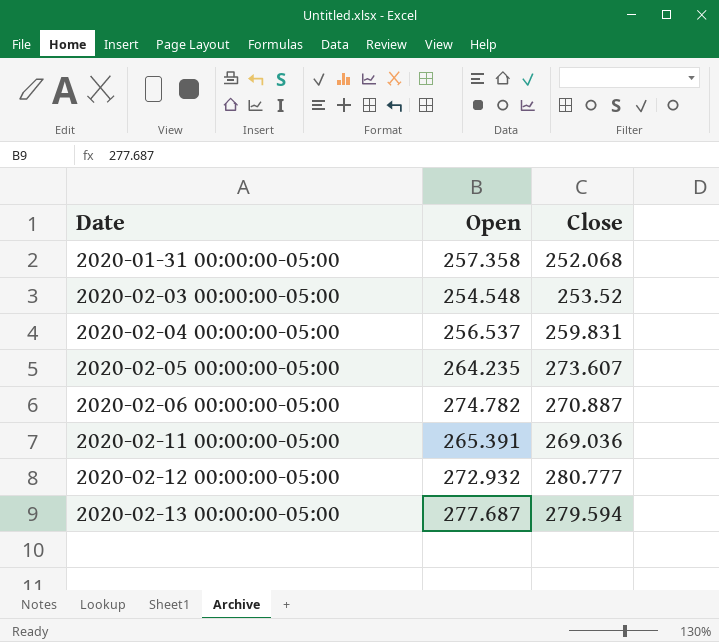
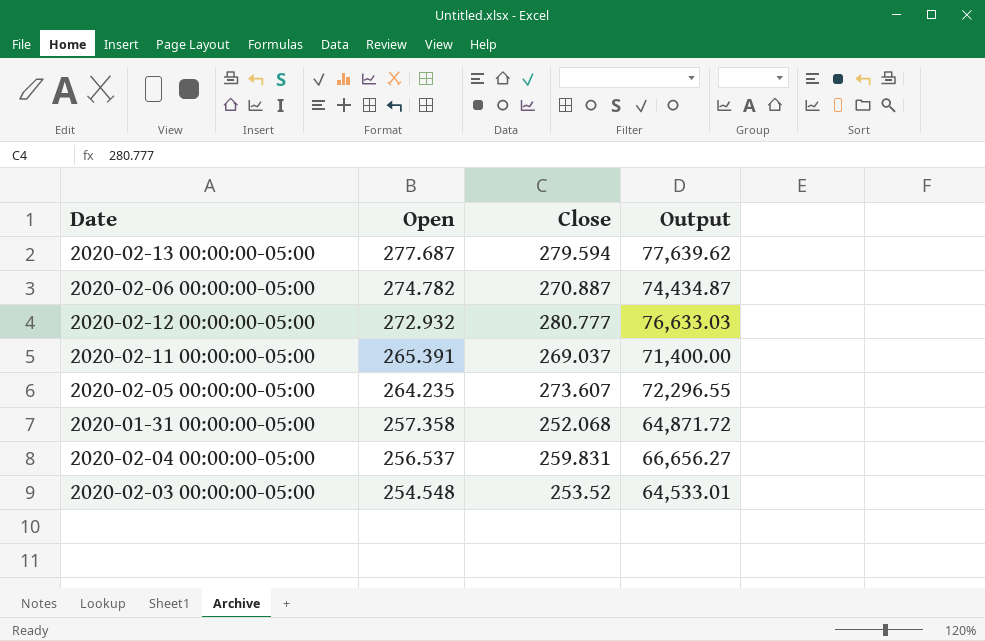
row order: Date ascending -> Open descending
column Output | formula: none -> [Open] * [Close]
2020-02-11 00:00:00-05:00 | Close: 269.036 -> 269.037

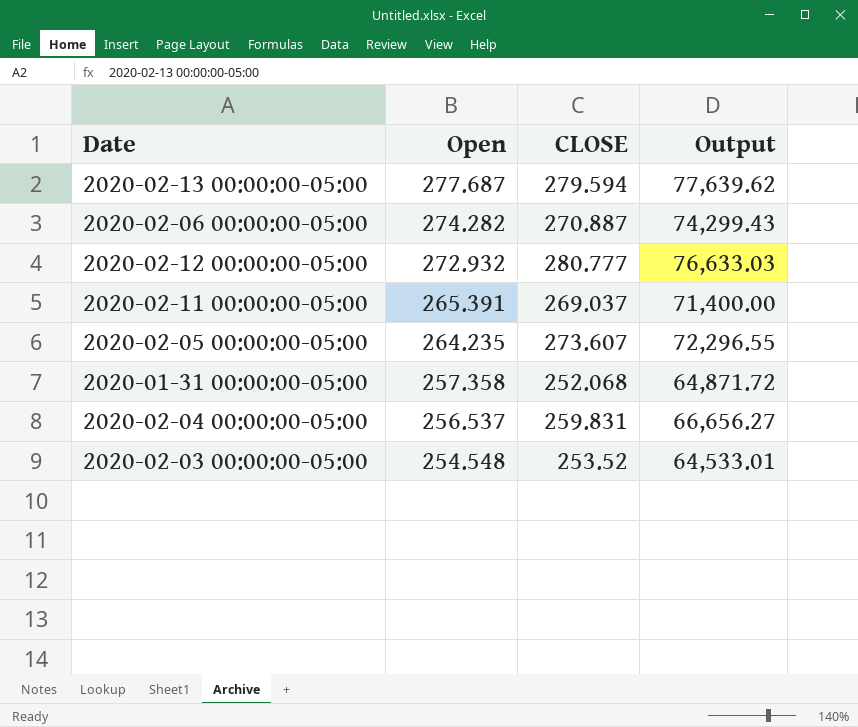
column name: Close -> CLOSE
2020-02-06 00:00:00-05:00 | Open: 274.782 -> 274.282
2020-02-06 00:00:00-05:00 | Output: 74,434.87 -> 74,299.43

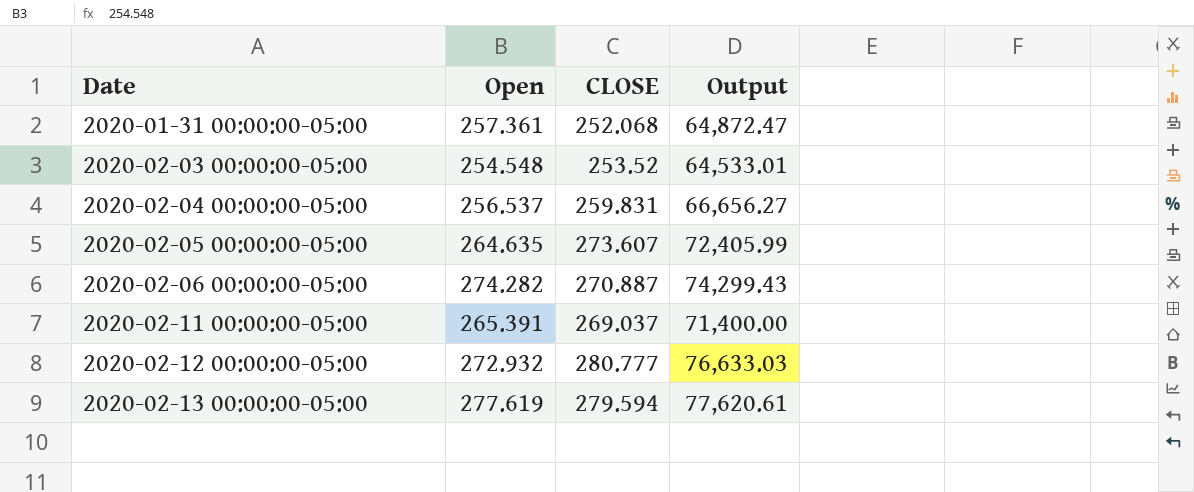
row order: Open descending -> Date ascending
2020-01-31 00:00:00-05:00 | Open: 257.358 -> 257.361
2020-01-31 00:00:00-05:00 | Output: 64,871.72 -> 64,872.47
2020-02-05 00:00:00-05:00 | Open: 264.235 -> 264.635
2020-02-05 00:00:00-05:00 | Output: 72,296.55 -> 72,405.99
2020-02-13 00:00:00-05:00 | Open: 277.687 -> 277.619
2020-02-13 00:00:00-05:00 | Output: 77,639.62 -> 77,620.61

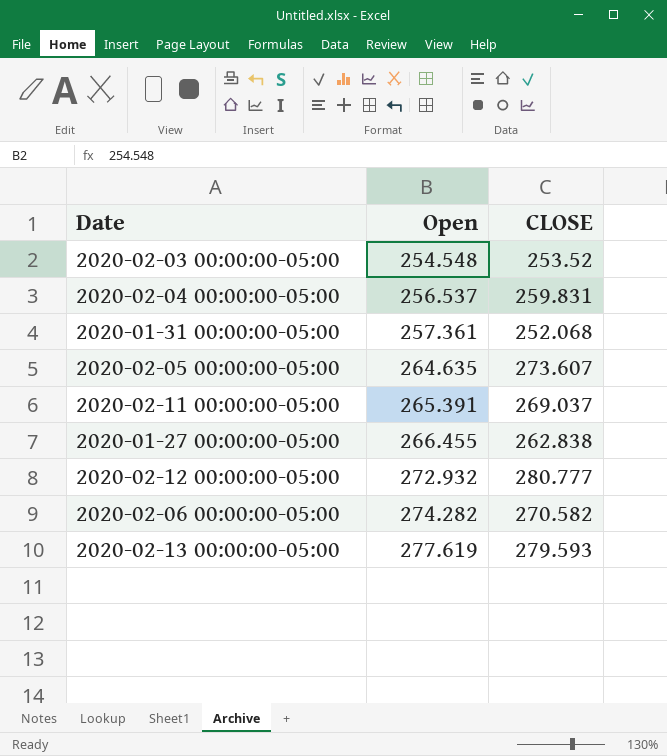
row order: Date ascending -> Open ascending
column Output | formula: [Open] * [CLOSE] -> none
row 2020-01-27 00:00:00-05:00: none -> 266.455 | 262.838
2020-02-06 00:00:00-05:00 | CLOSE: 270.887 -> 270.582
2020-02-13 00:00:00-05:00 | CLOSE: 279.594 -> 279.593

